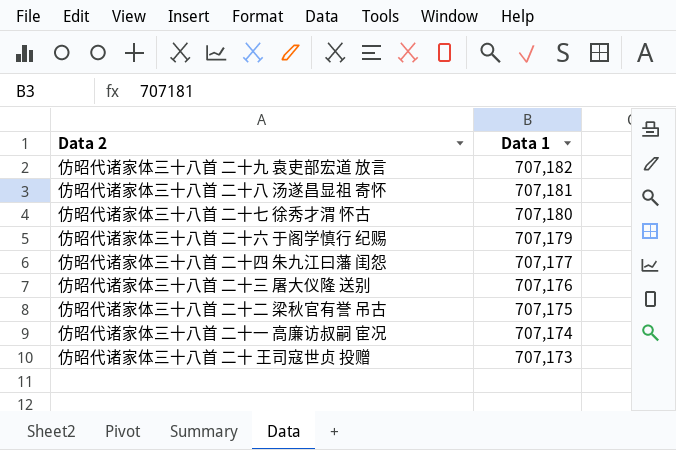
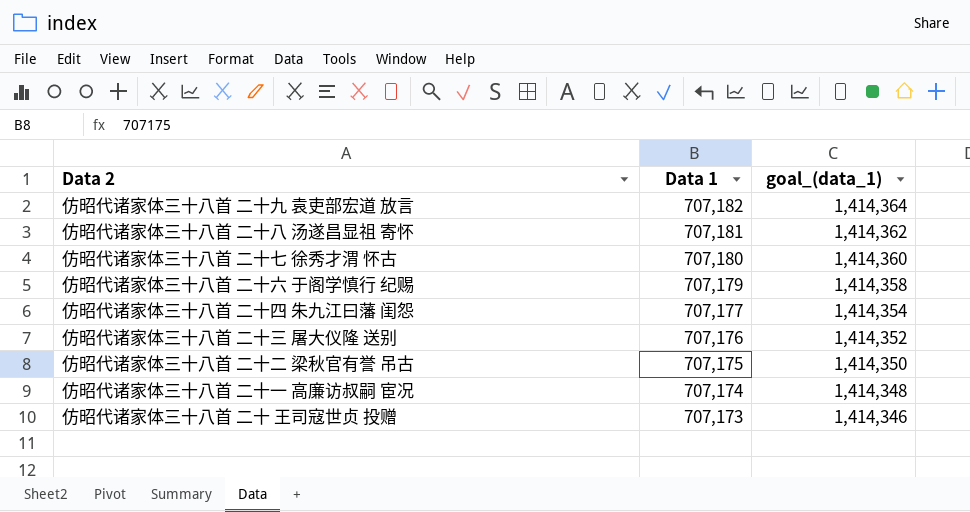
column goal_(data_1) | formula: none -> [Data 1] * 2

